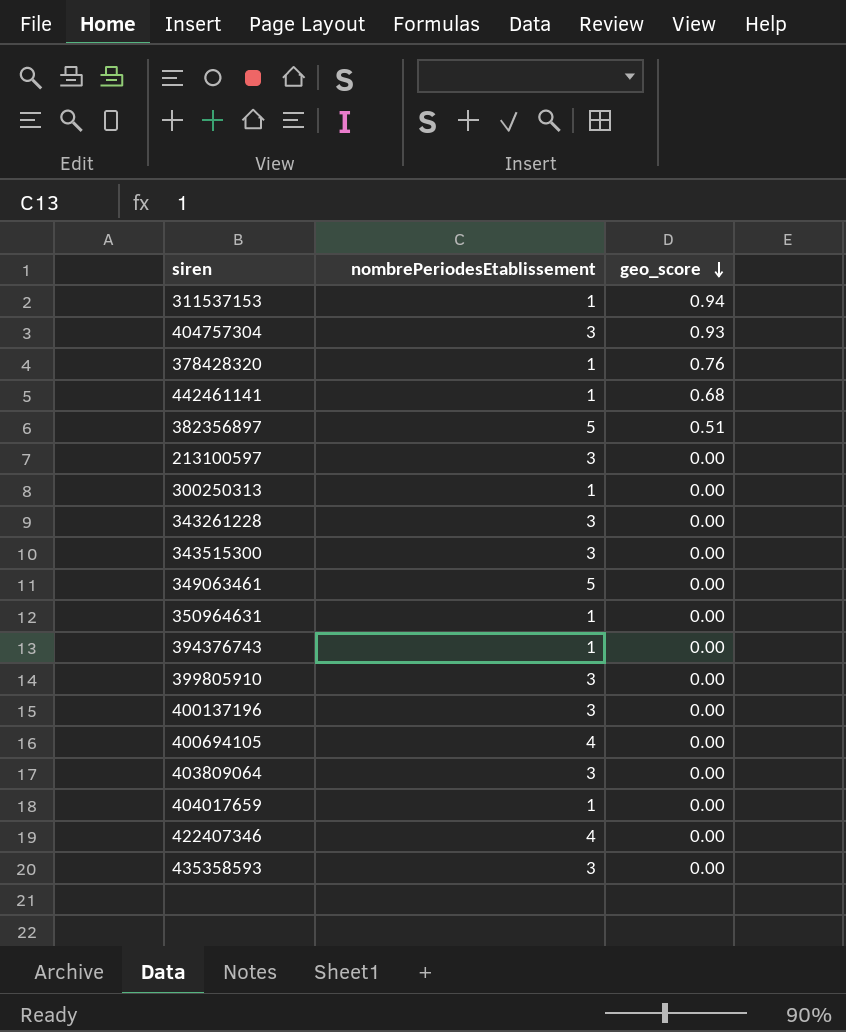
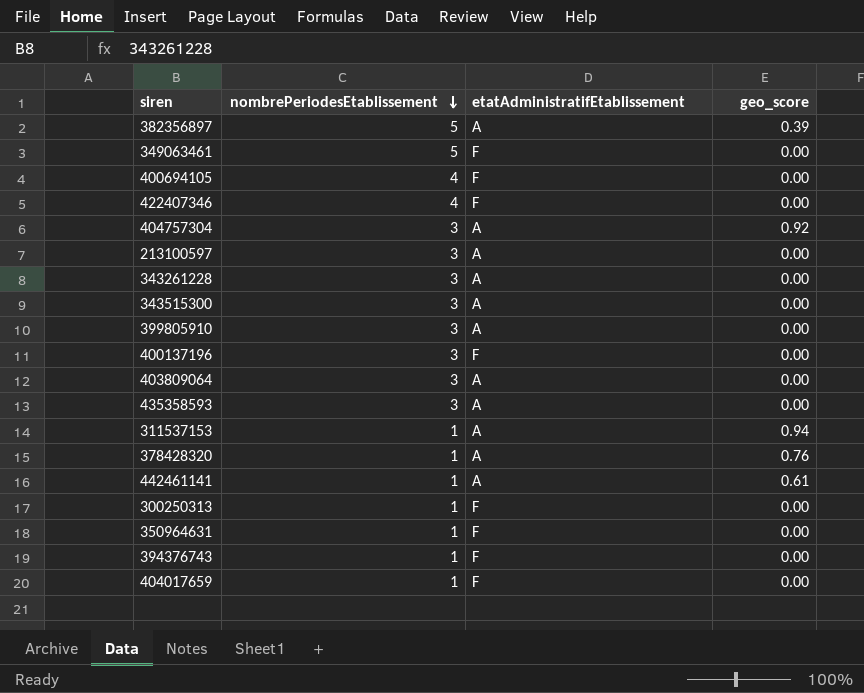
row order: geo_score descending -> nombrePeriodesEtablissement descending
column etatAdministratifEtablissement | position: none -> 3
382356897 | geo_score: 0.51 -> 0.39
404757304 | geo_score: 0.93 -> 0.92
442461141 | geo_score: 0.68 -> 0.61

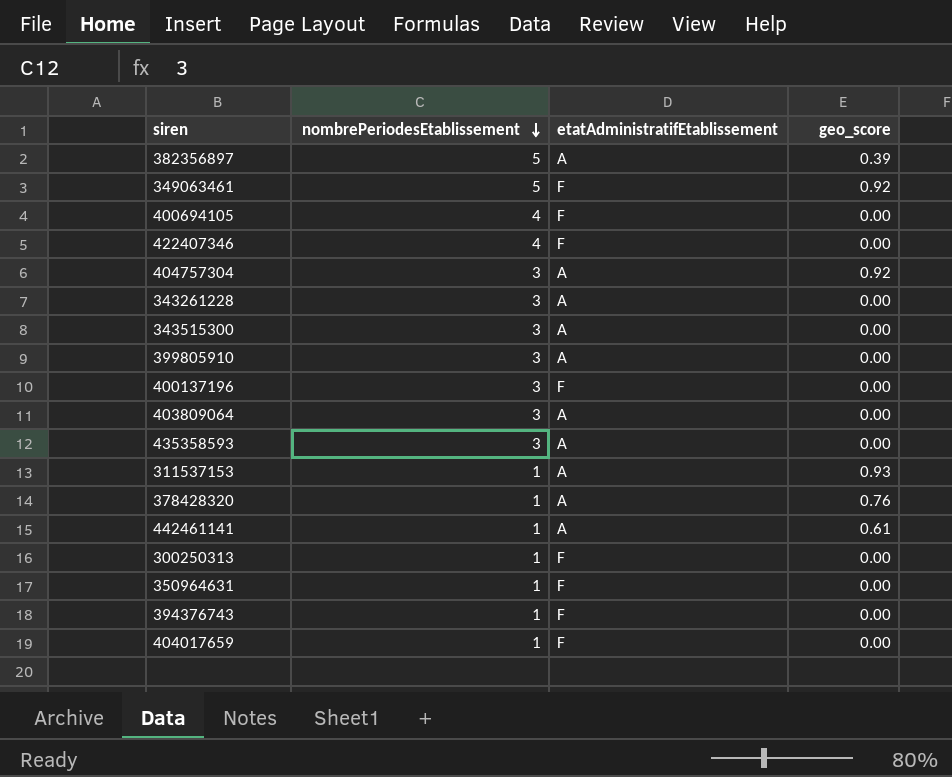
row 213100597: 3 | A | 0.00 -> none
349063461 | geo_score: 0.00 -> 0.92
311537153 | geo_score: 0.94 -> 0.93

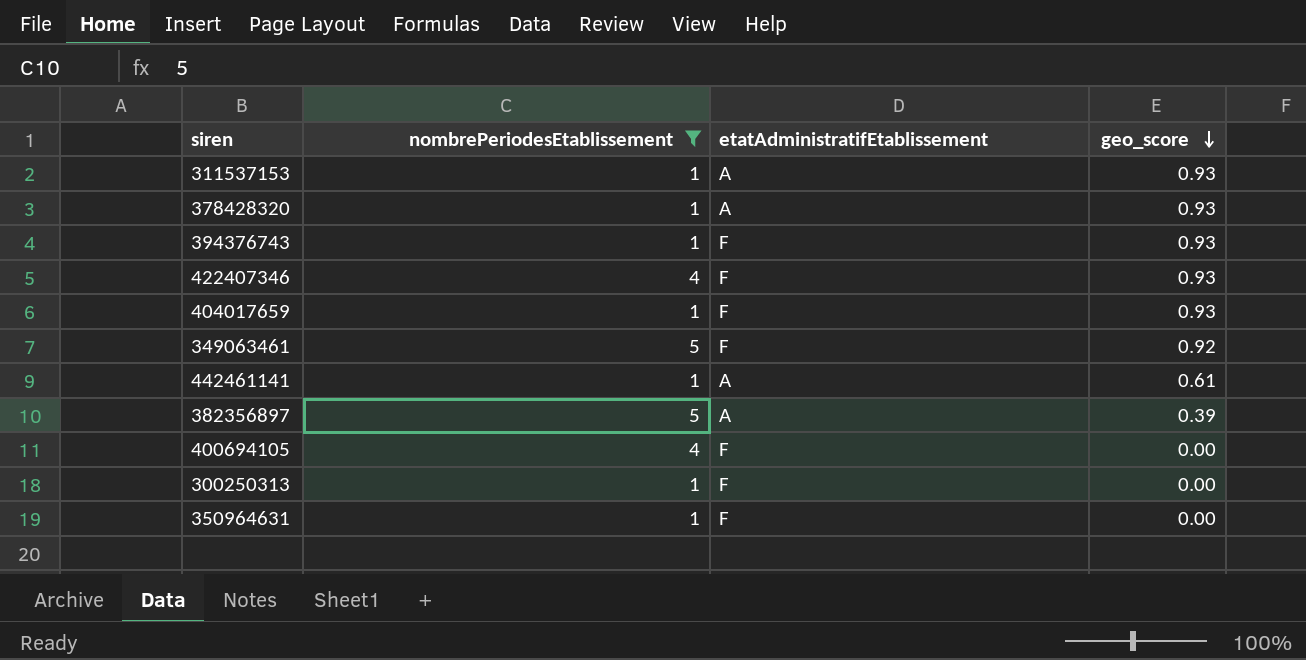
filter: none -> nombrePeriodesEtablissement != 3
row order: nombrePeriodesEtablissement descending -> geo_score descending
378428320 | geo_score: 0.76 -> 0.93
394376743 | geo_score: 0.00 -> 0.93
422407346 | geo_score: 0.00 -> 0.93
404017659 | geo_score: 0.00 -> 0.93

